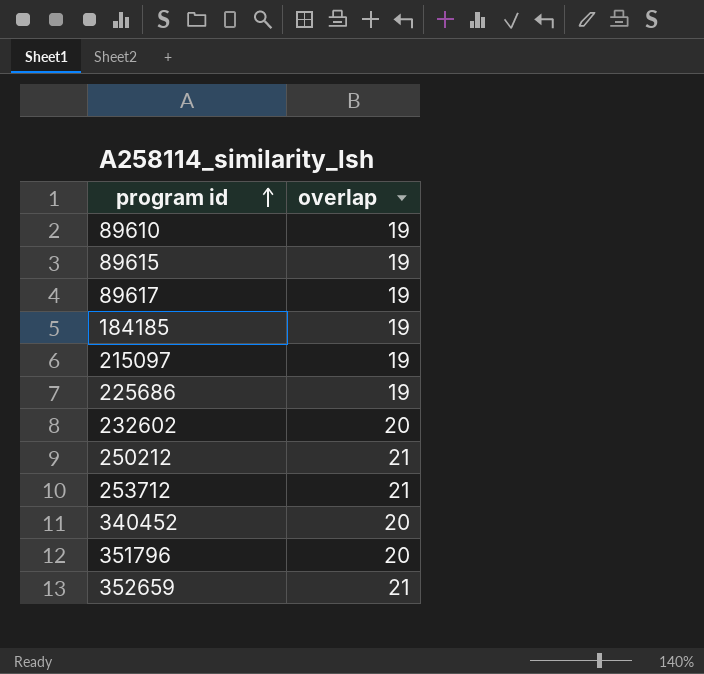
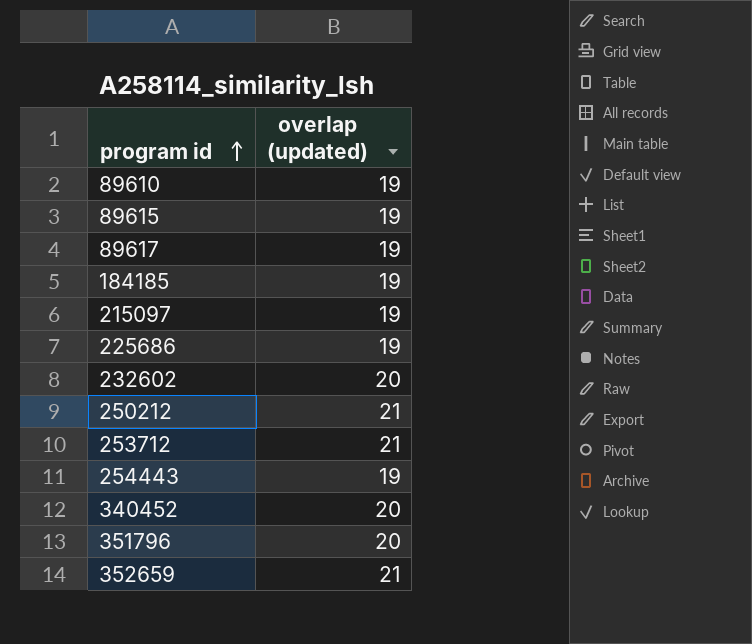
column name: overlap -> overlap (updated)
row 254443: none -> 19

